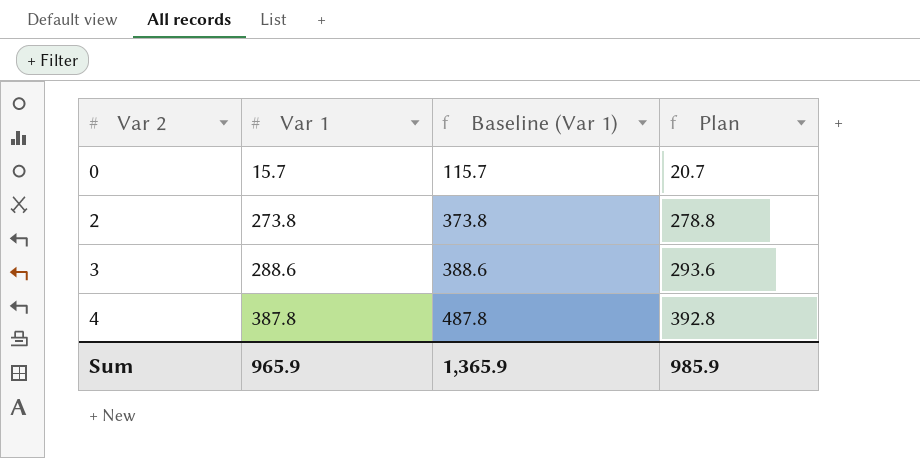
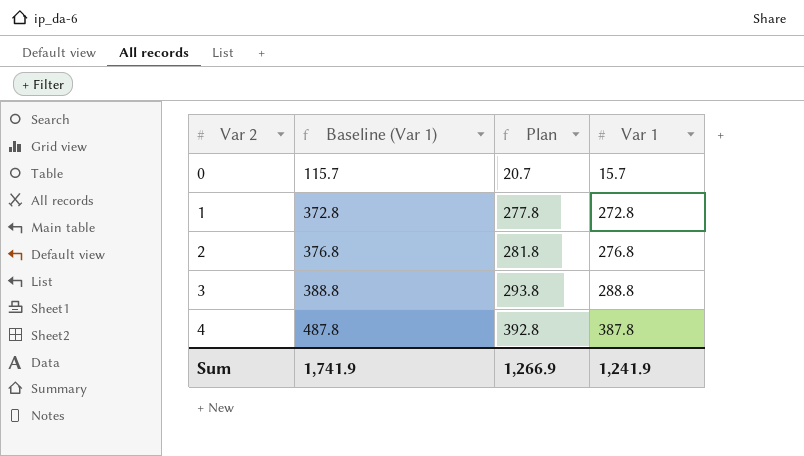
column Var 1 | position: 2 -> 4
row 1: none -> 372.8 | 277.8 | 272.8
2 | Baseline (Var 1): 373.8 -> 376.8
2 | Plan: 278.8 -> 281.8
2 | Var 1: 273.8 -> 276.8
3 | Baseline (Var 1): 388.6 -> 388.8
3 | Plan: 293.6 -> 293.8
3 | Var 1: 288.6 -> 288.8
Sum | Baseline (Var 1): 1,365.9 -> 1,741.9
Sum | Plan: 985.9 -> 1,266.9
Sum | Var 1: 965.9 -> 1,241.9

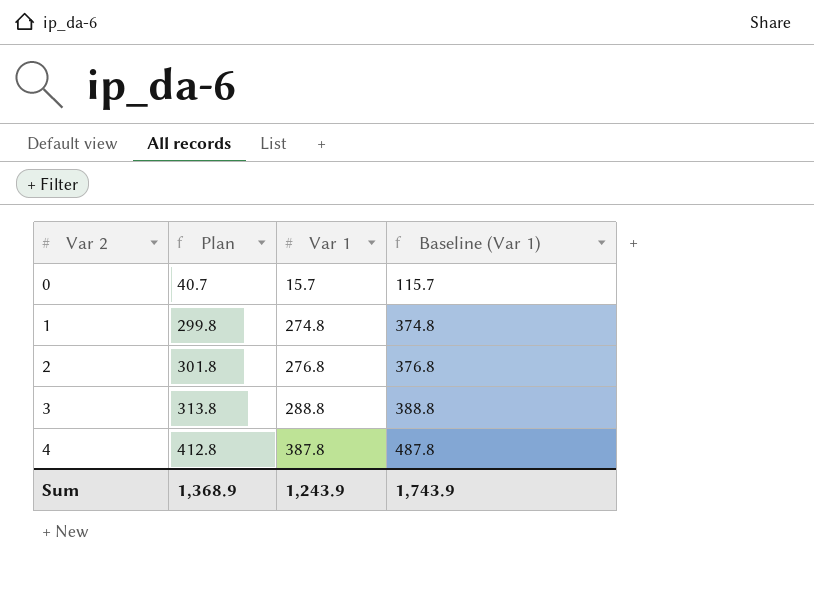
column Plan | formula: [Var 1] + 5 -> [Var 1] + 25
column Baseline (Var 1) | position: 2 -> 4
1 | Var 1: 272.8 -> 274.8
1 | Baseline (Var 1): 372.8 -> 374.8
Sum | Plan: 1,266.9 -> 1,368.9
Sum | Var 1: 1,241.9 -> 1,243.9
Sum | Baseline (Var 1): 1,741.9 -> 1,743.9

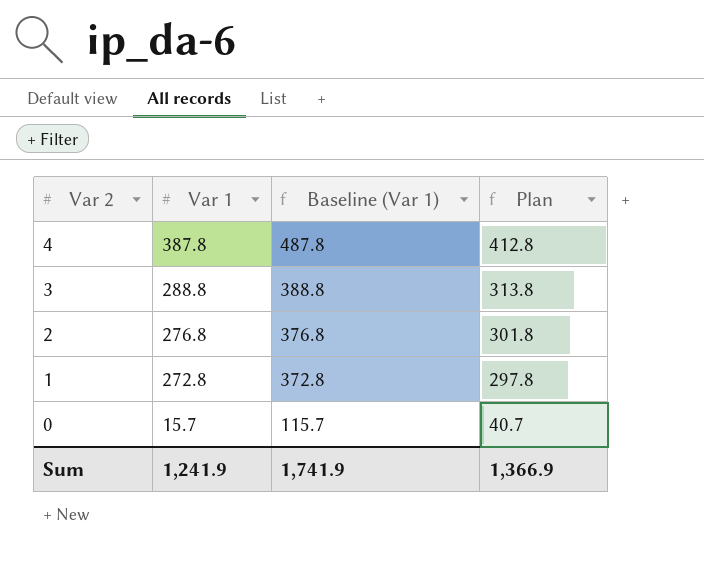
row order: Var 2 ascending -> Var 2 descending
column Plan | position: 2 -> 4
1 | Var 1: 274.8 -> 272.8
1 | Baseline (Var 1): 374.8 -> 372.8
1 | Plan: 299.8 -> 297.8
Sum | Var 1: 1,243.9 -> 1,241.9
Sum | Baseline (Var 1): 1,743.9 -> 1,741.9
Sum | Plan: 1,368.9 -> 1,366.9

